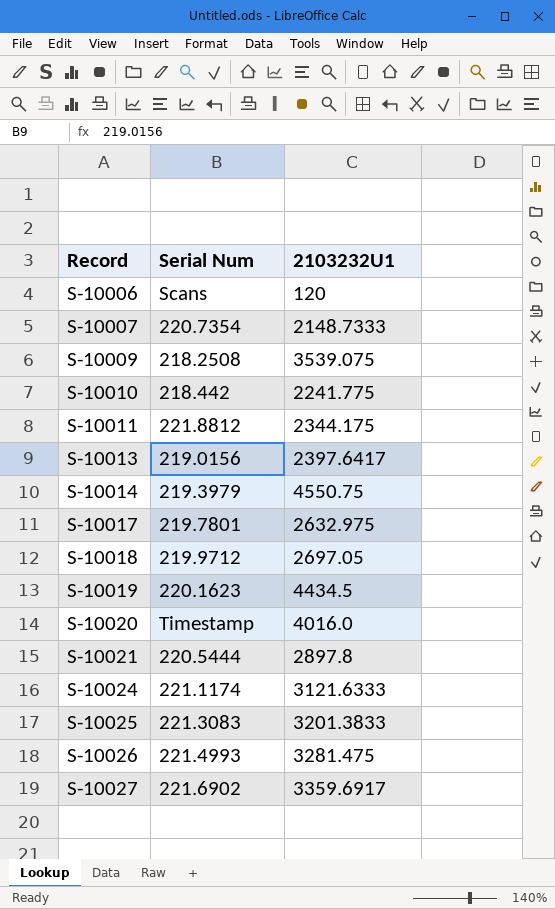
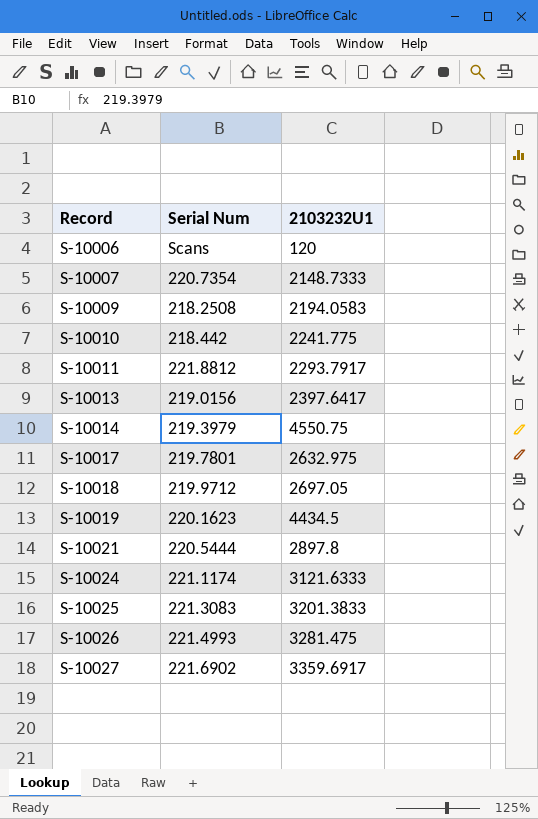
row S-10020: Timestamp | 4016.0 -> none
S-10009 | 2103232U1: 3539.075 -> 2194.0583
S-10011 | 2103232U1: 2344.175 -> 2293.7917

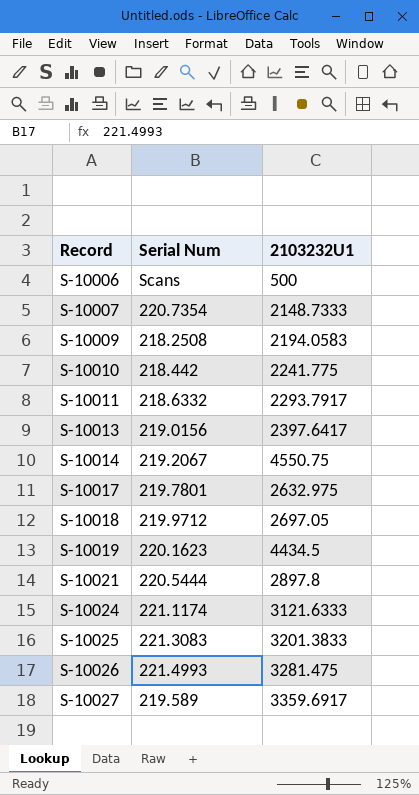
S-10006 | 2103232U1: 120 -> 500
S-10011 | Serial Num: 221.8812 -> 218.6332
S-10014 | Serial Num: 219.3979 -> 219.2067
S-10027 | Serial Num: 221.6902 -> 219.589

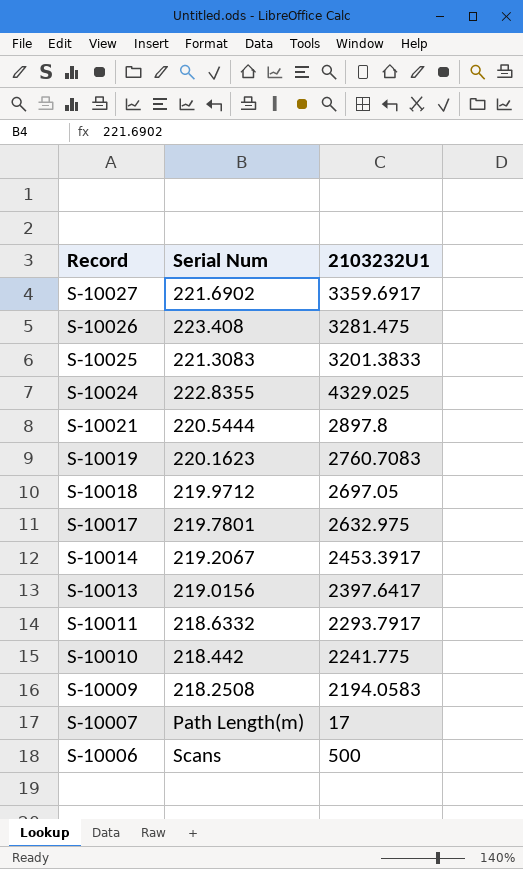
row order: Record ascending -> Record descending
S-10027 | Serial Num: 219.589 -> 221.6902
S-10026 | Serial Num: 221.4993 -> 223.408
S-10024 | Serial Num: 221.1174 -> 222.8355
S-10024 | 2103232U1: 3121.6333 -> 4329.025
S-10019 | 2103232U1: 4434.5 -> 2760.7083
S-10014 | 2103232U1: 4550.75 -> 2453.3917
S-10007 | Serial Num: 220.7354 -> Path Length(m)
S-10007 | 2103232U1: 2148.7333 -> 17

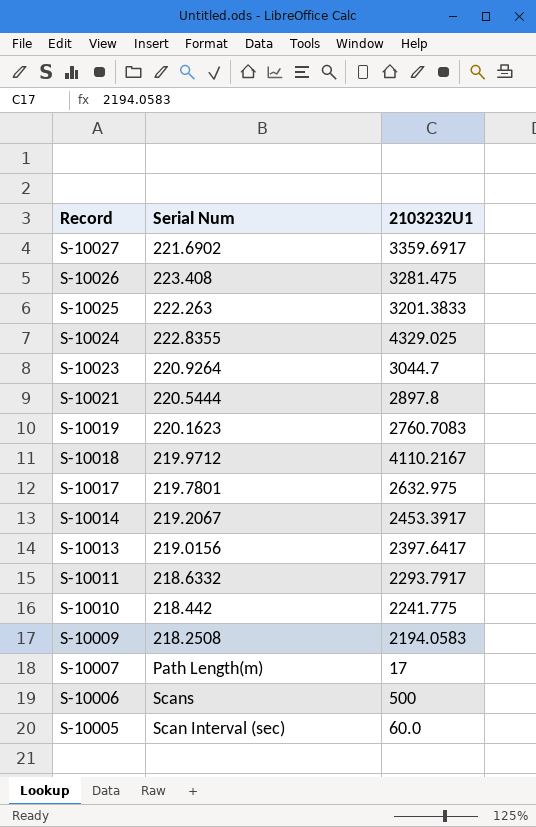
S-10025 | Serial Num: 221.3083 -> 222.263
row S-10023: none -> 220.9264 | 3044.7
S-10018 | 2103232U1: 2697.05 -> 4110.2167
row S-10005: none -> Scan Interval (sec) | 60.0

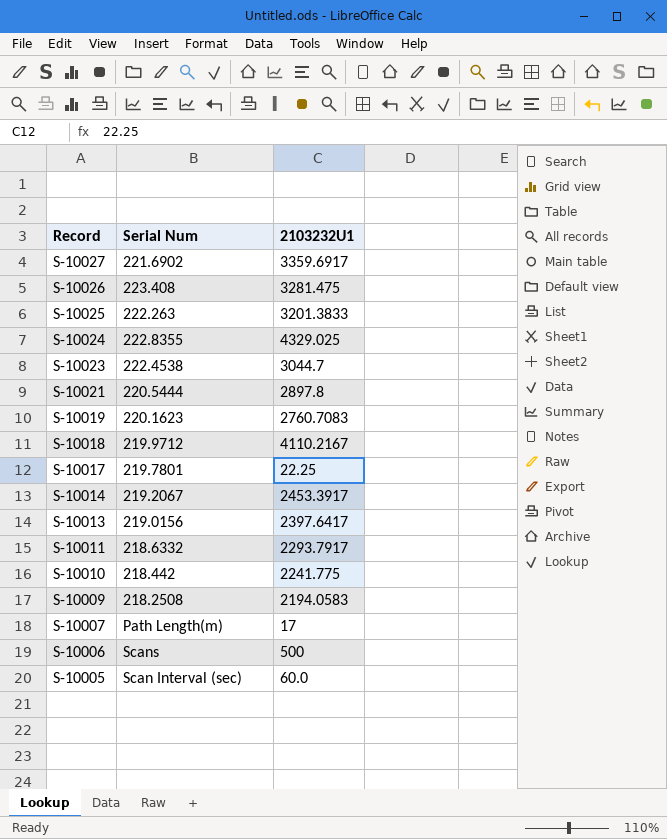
S-10023 | Serial Num: 220.9264 -> 222.4538
S-10017 | 2103232U1: 2632.975 -> 22.25

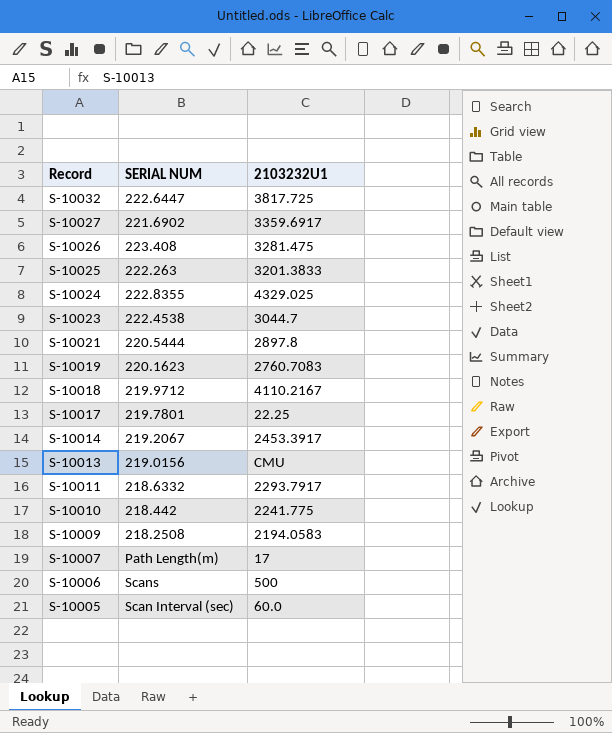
column name: Serial Num -> SERIAL NUM
row S-10032: none -> 222.6447 | 3817.725
S-10013 | 2103232U1: 2397.6417 -> CMU

